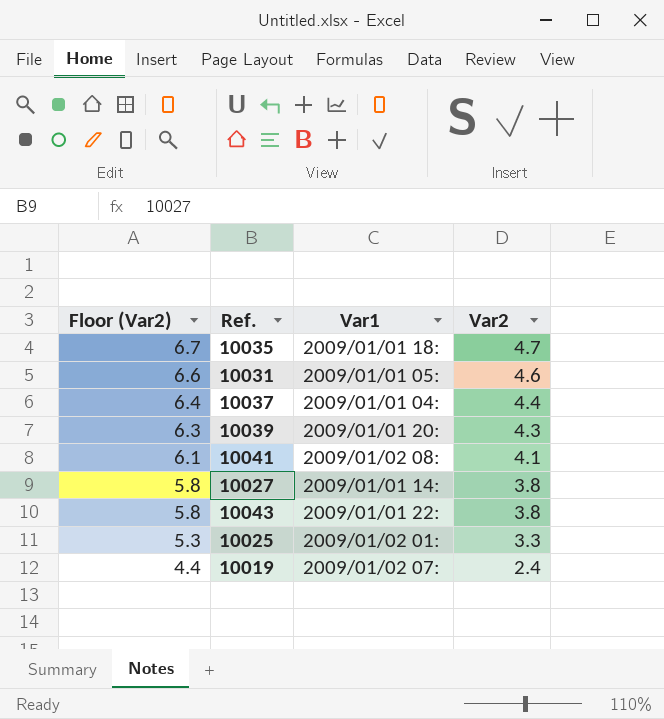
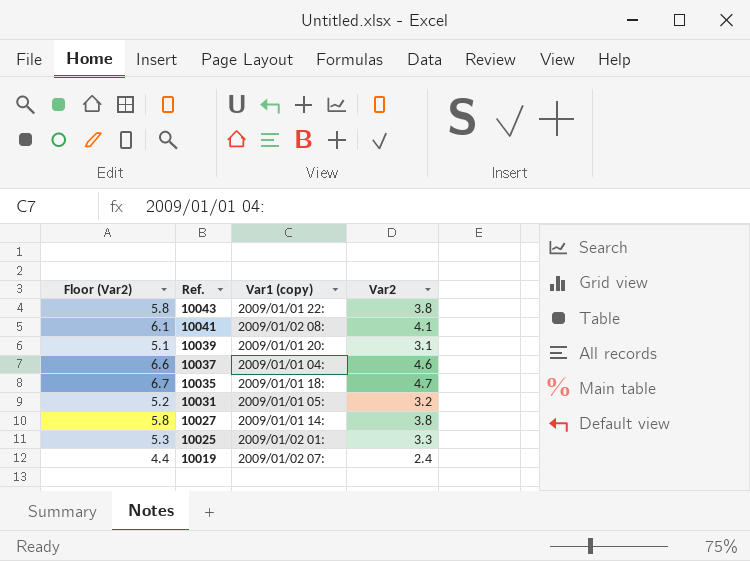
row order: Floor (Var2) descending -> Ref. descending
column name: Var1 -> Var1 (copy)
10039 | Floor (Var2): 6.3 -> 5.1
10039 | Var2: 4.3 -> 3.1
10037 | Floor (Var2): 6.4 -> 6.6
10037 | Var2: 4.4 -> 4.6
10031 | Floor (Var2): 6.6 -> 5.2
10031 | Var2: 4.6 -> 3.2

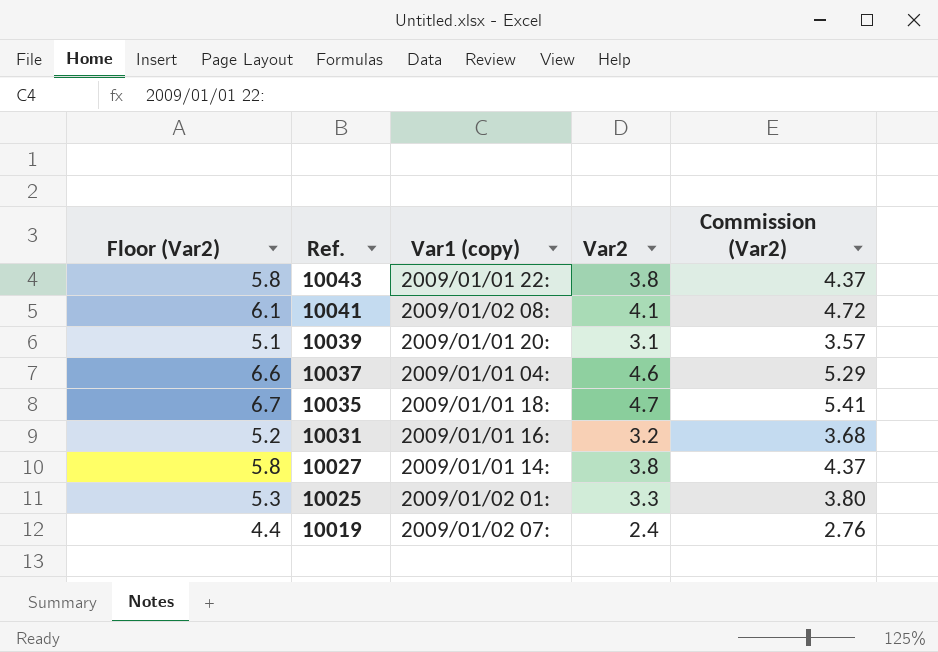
column Commission (Var2) | formula: none -> [Var2] * 1.15
10031 | Var1 (copy): 2009/01/01 05: -> 2009/01/01 16:

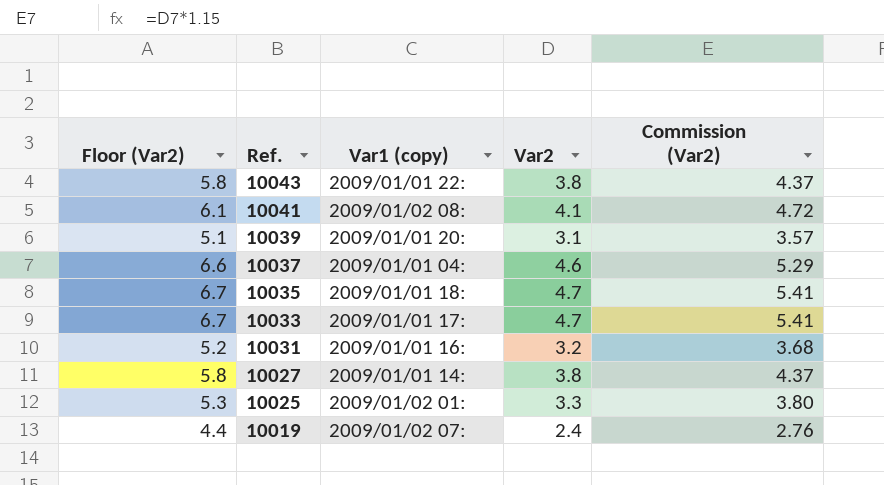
row 10033: none -> 6.7 | 2009/01/01 17: | 4.7 | 5.41

